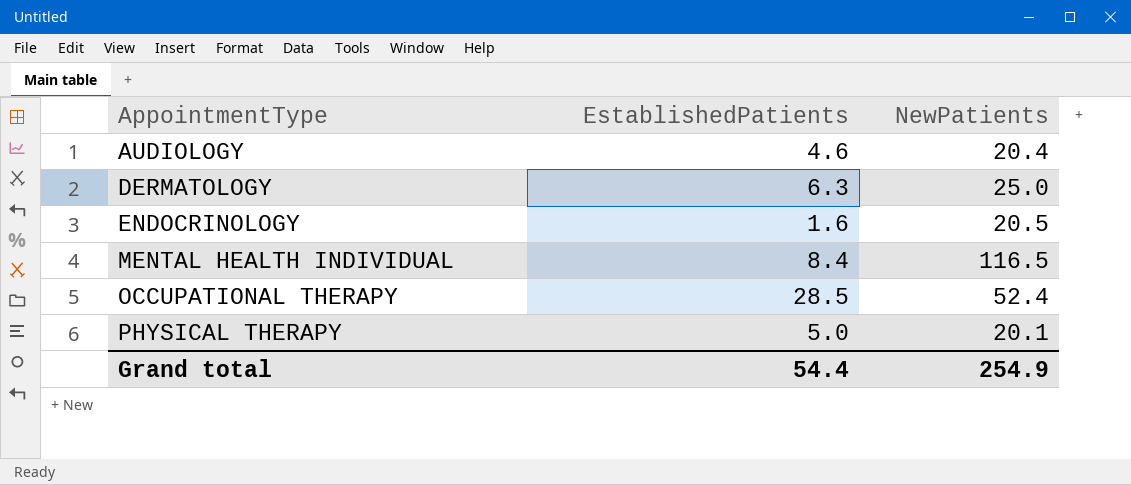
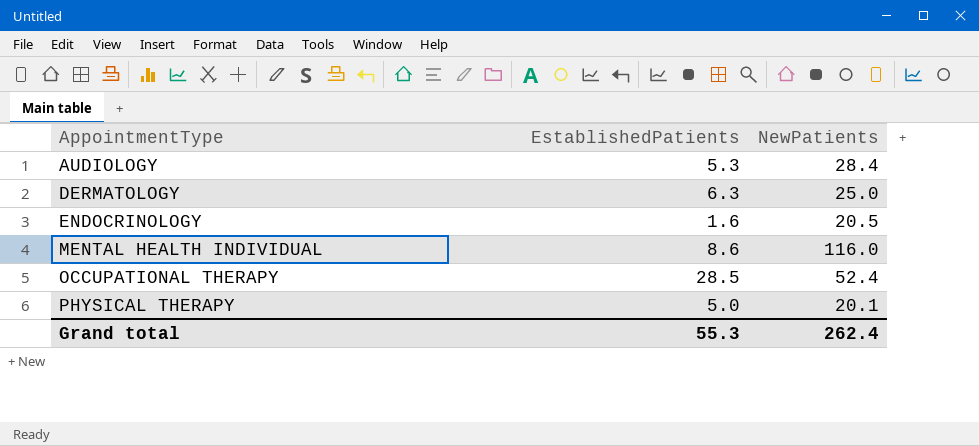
AUDIOLOGY | EstablishedPatients: 4.6 -> 5.3
AUDIOLOGY | NewPatients: 20.4 -> 28.4
MENTAL HEALTH INDIVIDUAL | EstablishedPatients: 8.4 -> 8.6
MENTAL HEALTH INDIVIDUAL | NewPatients: 116.5 -> 116.0
Grand total | EstablishedPatients: 54.4 -> 55.3
Grand total | NewPatients: 254.9 -> 262.4

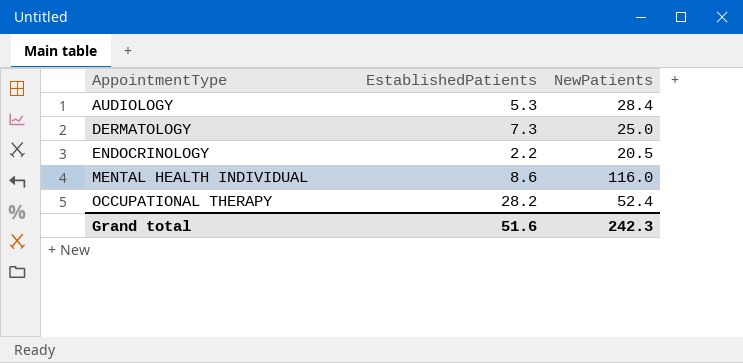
row PHYSICAL THERAPY: 5.0 | 20.1 -> none
DERMATOLOGY | EstablishedPatients: 6.3 -> 7.3
ENDOCRINOLOGY | EstablishedPatients: 1.6 -> 2.2
OCCUPATIONAL THERAPY | EstablishedPatients: 28.5 -> 28.2
Grand total | EstablishedPatients: 55.3 -> 51.6
Grand total | NewPatients: 262.4 -> 242.3

